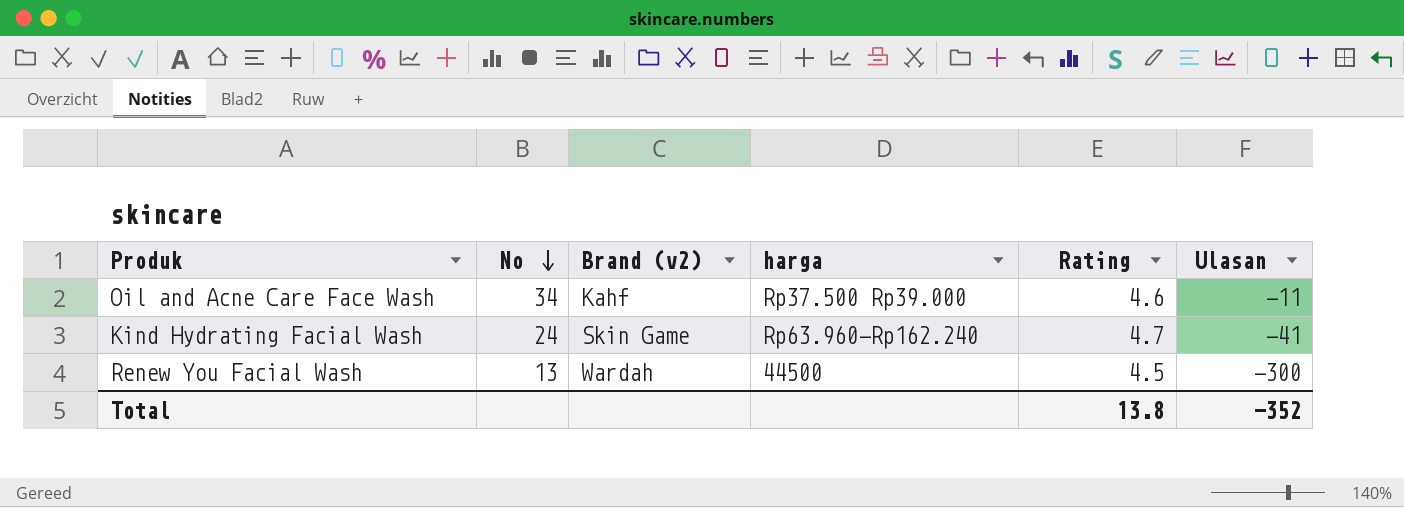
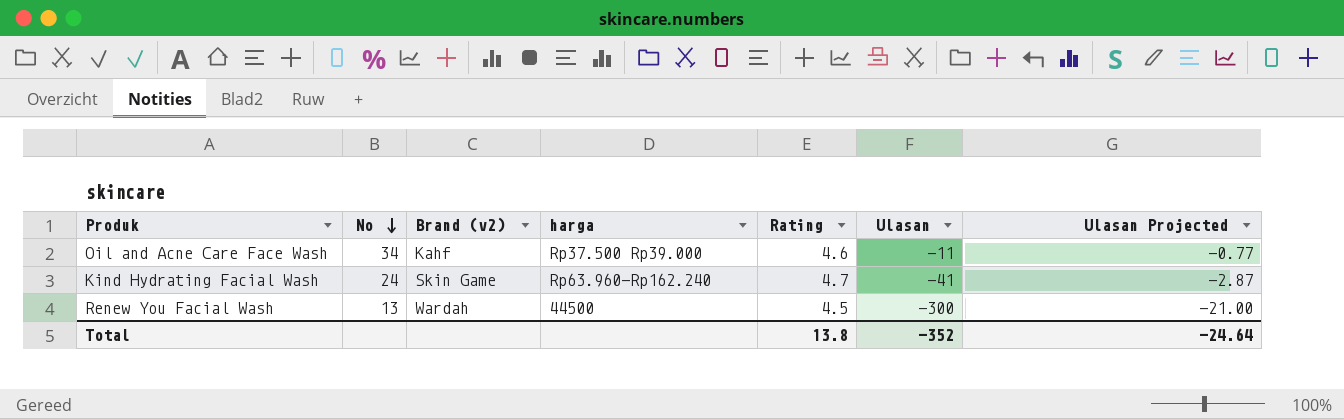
column Ulasan Projected | formula: none -> [Ulasan] * 0.07

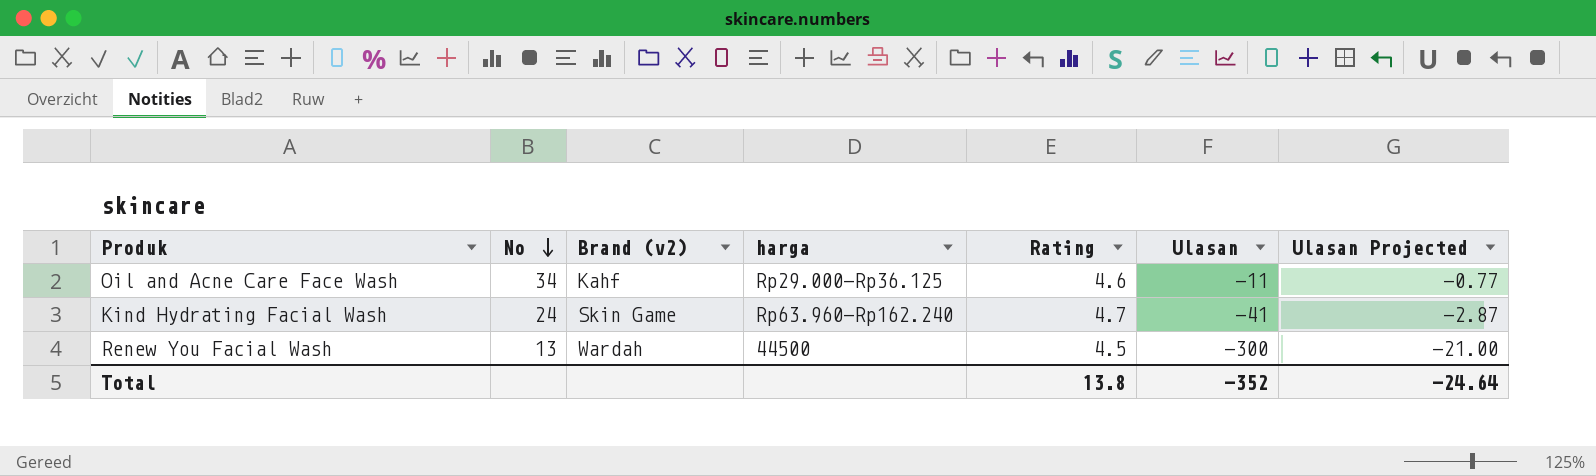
Oil and Acne Care Face Wash | harga: Rp37.500 Rp39.000 -> Rp29.000-Rp36.125

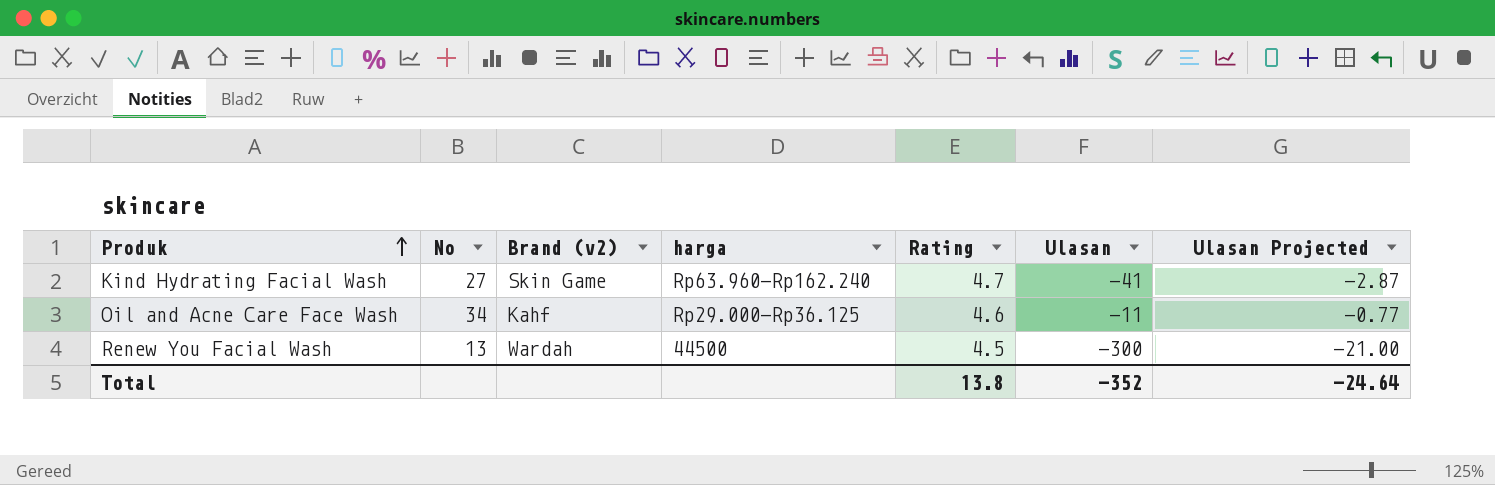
row order: No descending -> Produk ascending
Kind Hydrating Facial Wash | No: 24 -> 27

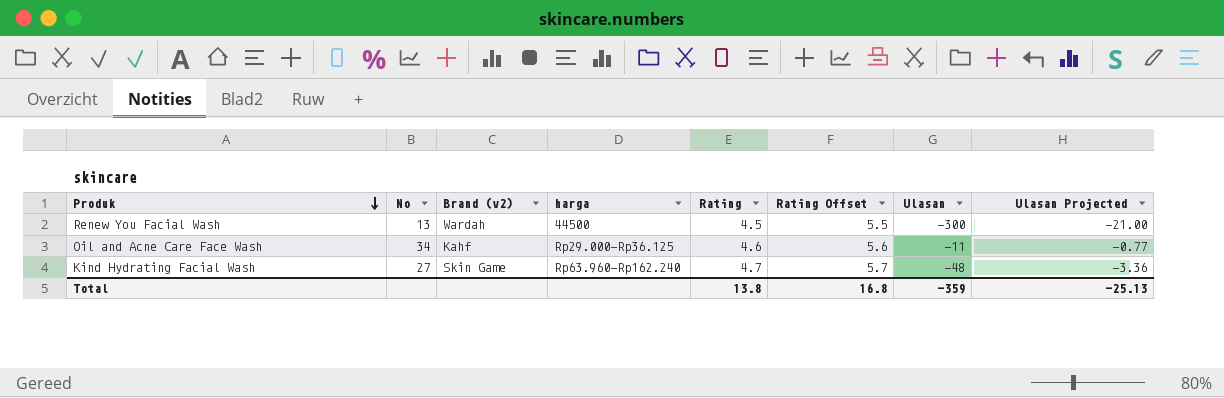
row order: Produk ascending -> Produk descending
column Rating Offset | formula: none -> [Rating] + 1
Kind Hydrating Facial Wash | Ulasan: -41 -> -48
Kind Hydrating Facial Wash | Ulasan Projected: -2.87 -> -3.36
Total | Ulasan: -352 -> -359
Total | Ulasan Projected: -24.64 -> -25.13

